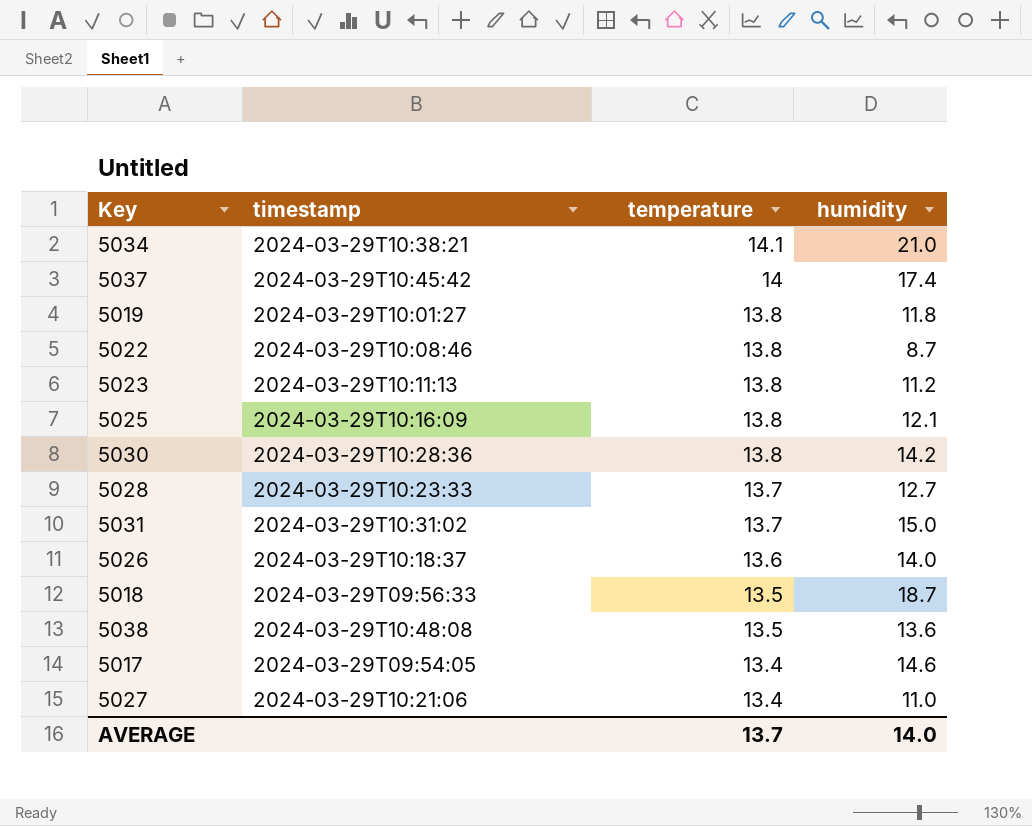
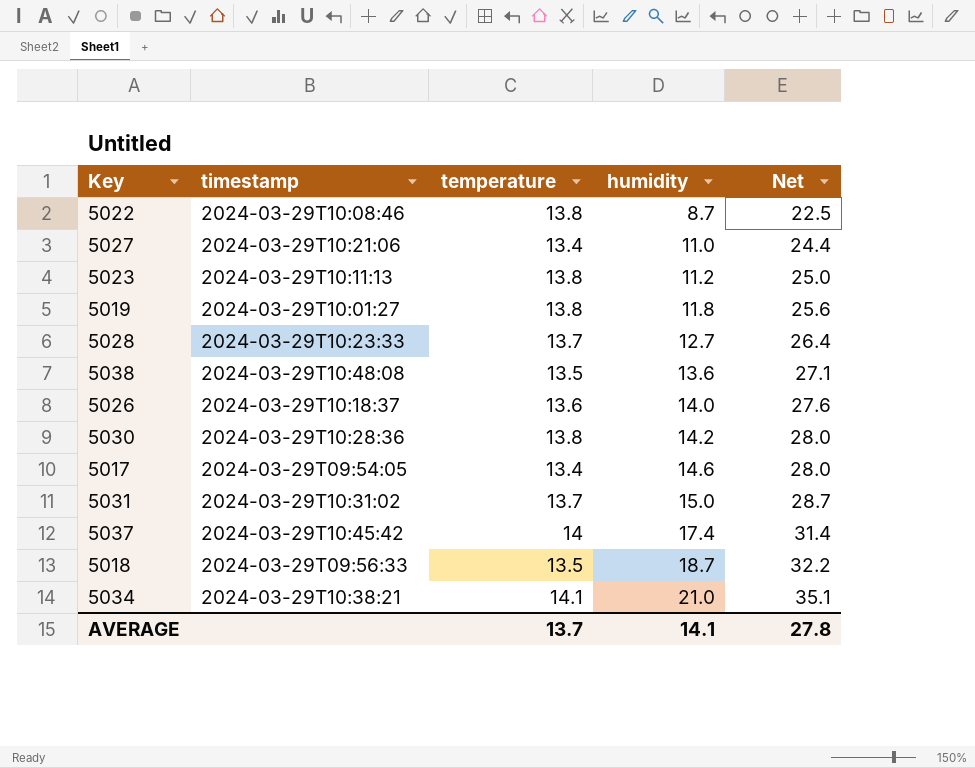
row order: temperature descending -> humidity ascending
column Net | formula: none -> [temperature] + [humidity]
row 5025: 2024-03-29T10:16:09 | 13.8 | 12.1 -> none
AVERAGE | humidity: 14.0 -> 14.1

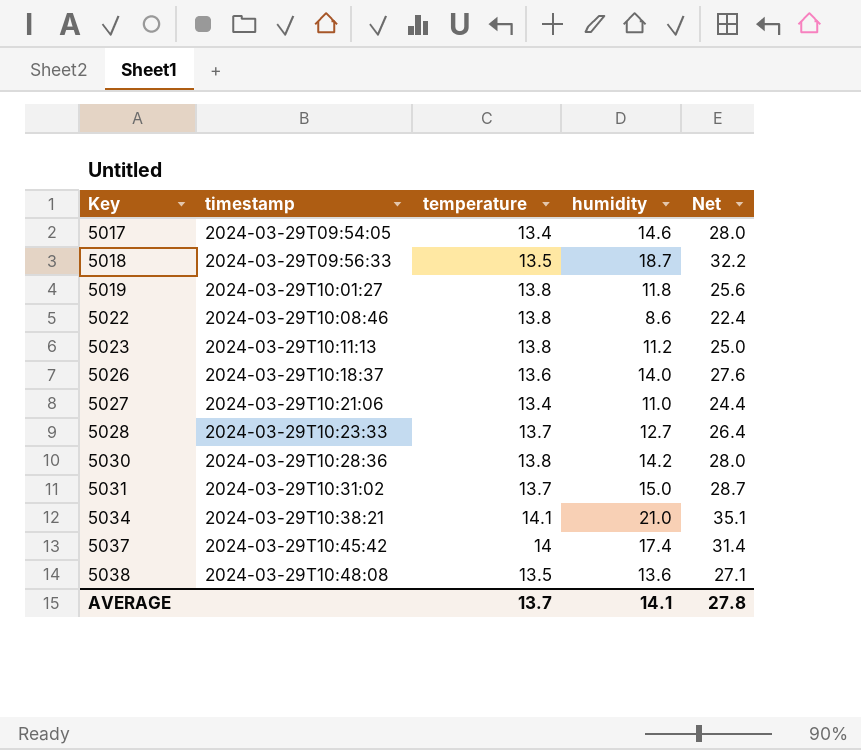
row order: humidity ascending -> Key ascending
5022 | humidity: 8.7 -> 8.6
5022 | Net: 22.5 -> 22.4

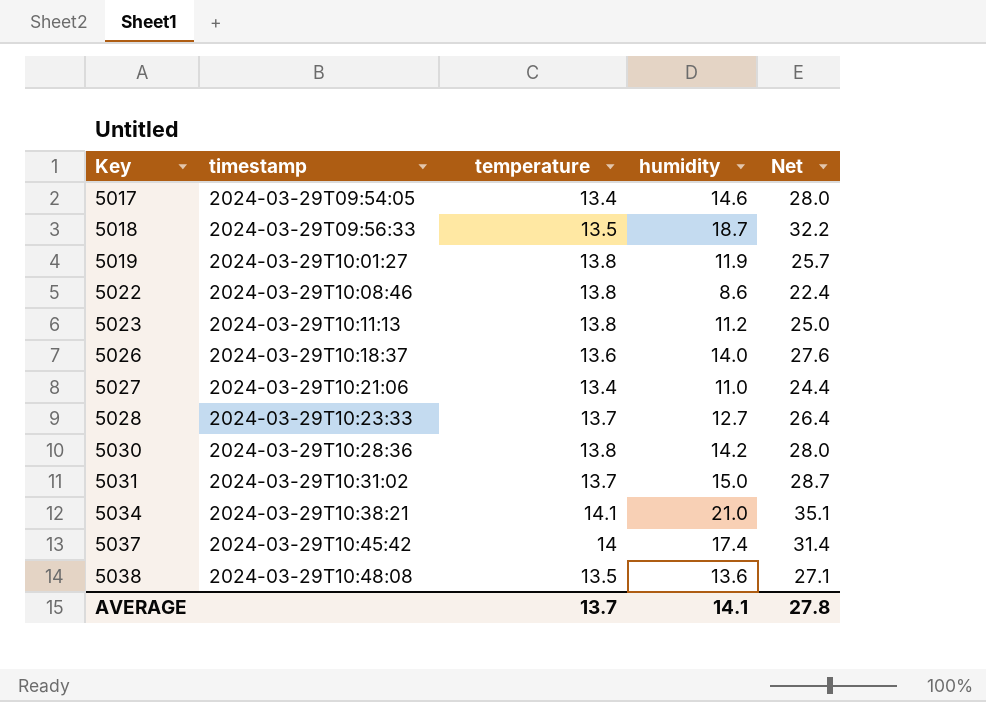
5019 | humidity: 11.8 -> 11.9
5019 | Net: 25.6 -> 25.7

